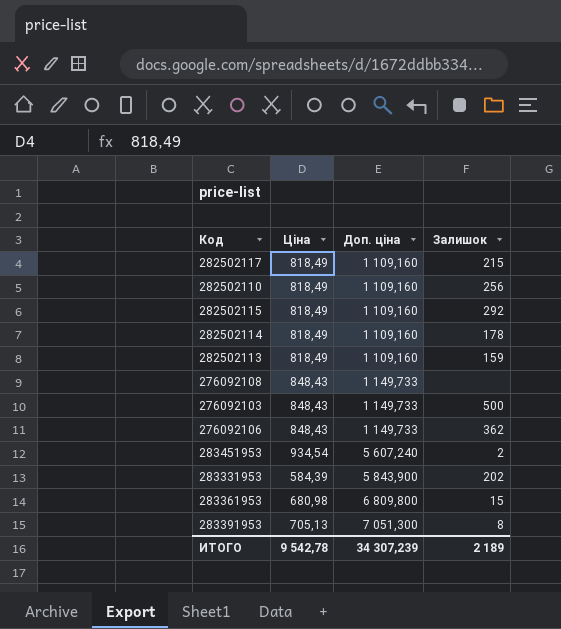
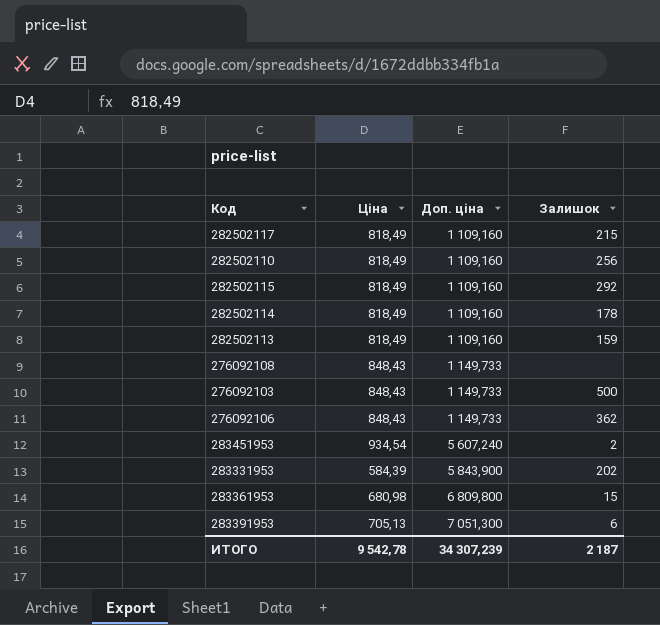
283391953 | Залишок: 8 -> 6
ИТОГО | Залишок: 2 189 -> 2 187

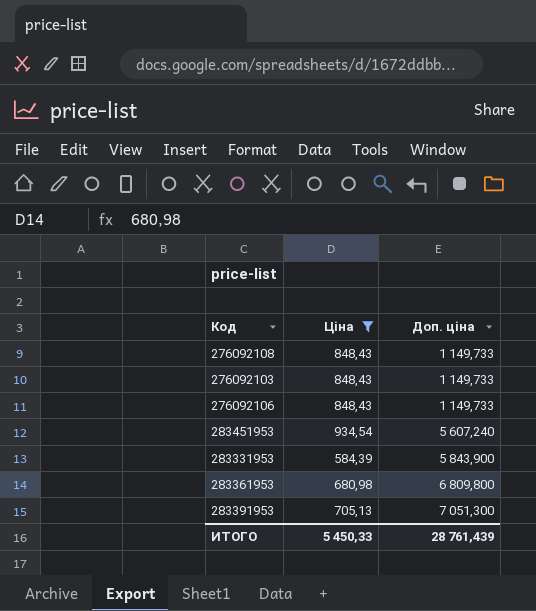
filter: none -> Ціна != 818,49
column Залишок | position: 4 -> none
ИТОГО | Ціна: 9 542,78 -> 5 450,33
ИТОГО | Доп. ціна: 34 307,239 -> 28 761,439

